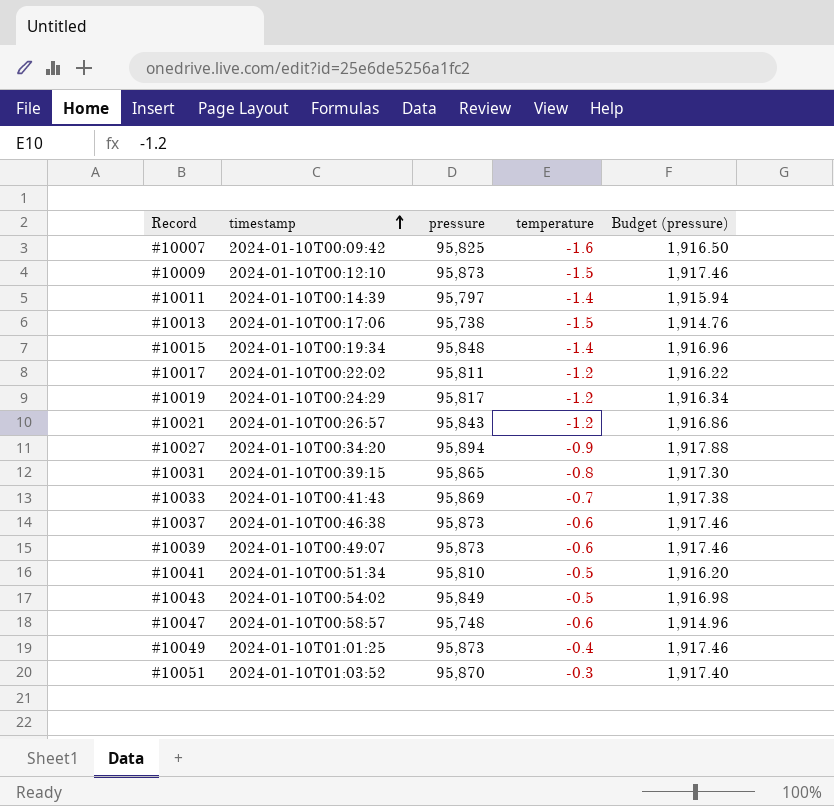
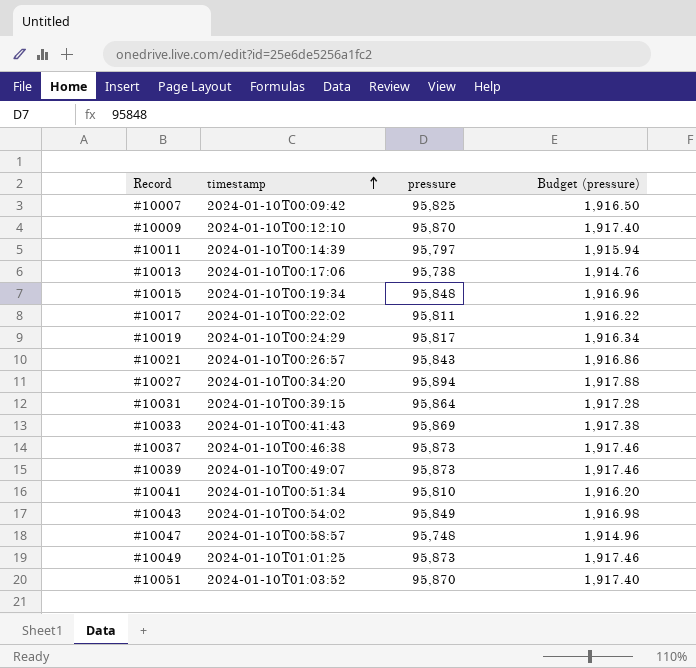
column temperature | position: 4 -> none
#10009 | pressure: 95,873 -> 95,870
#10009 | Budget (pressure): 1,917.46 -> 1,917.40
#10031 | pressure: 95,865 -> 95,864
#10031 | Budget (pressure): 1,917.30 -> 1,917.28

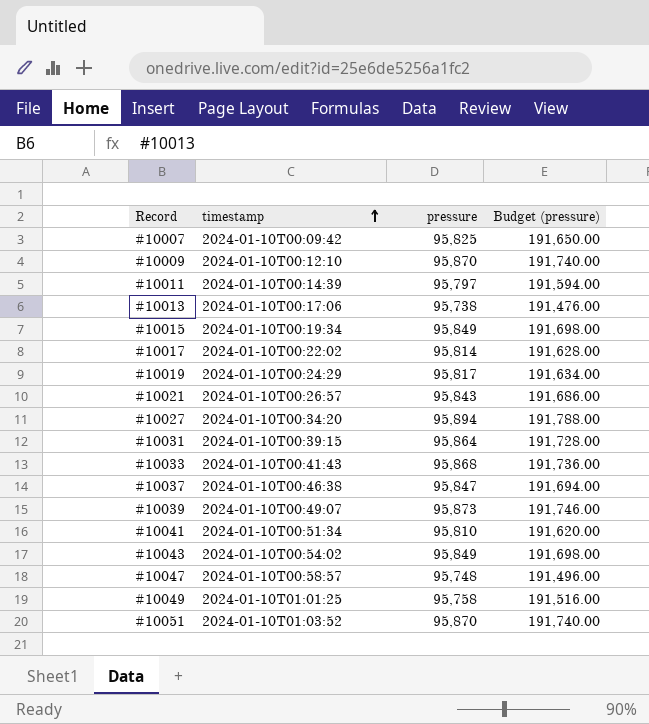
column Budget (pressure) | formula: [pressure] * 0.02 -> [pressure] * 2
#10015 | pressure: 95,848 -> 95,849
#10017 | pressure: 95,811 -> 95,814
#10033 | pressure: 95,869 -> 95,868
#10037 | pressure: 95,873 -> 95,847
#10049 | pressure: 95,873 -> 95,758

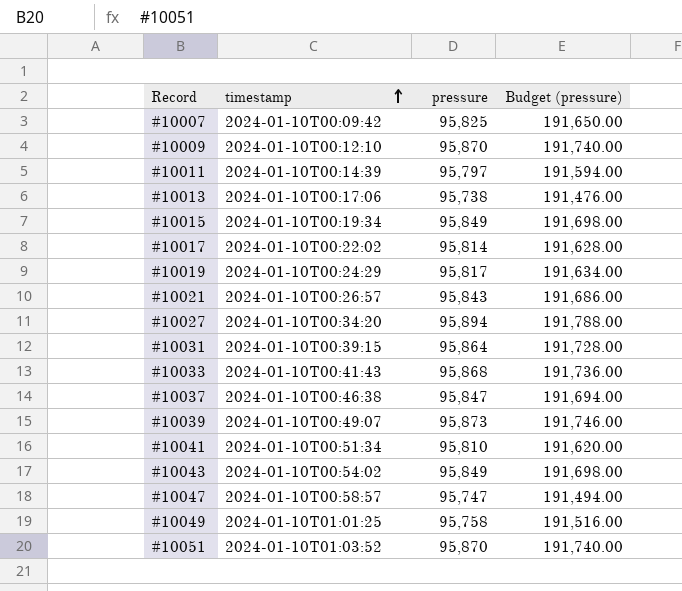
#10047 | pressure: 95,748 -> 95,747
#10047 | Budget (pressure): 191,496.00 -> 191,494.00

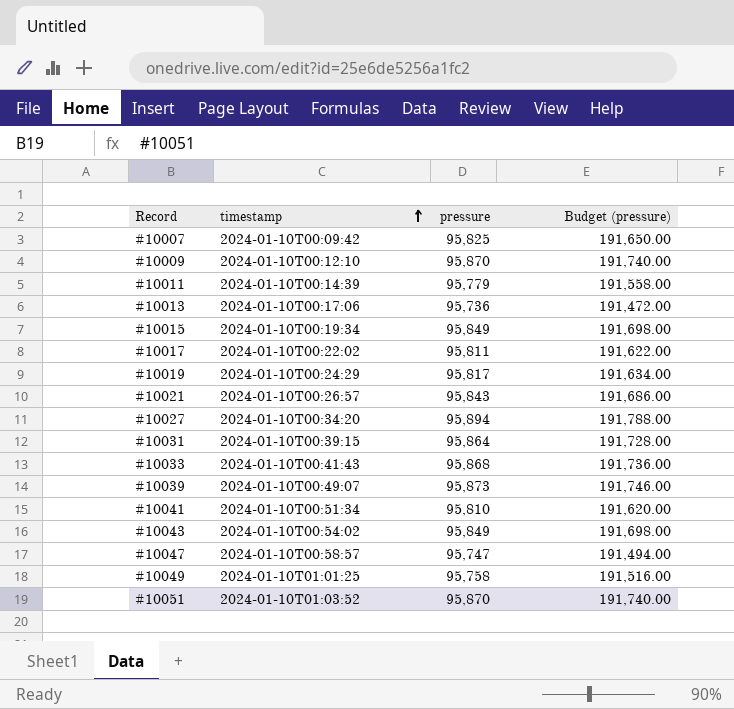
row #10037: 2024-01-10T00:46:38 | 95,847 | 191,694.00 -> none
#10011 | pressure: 95,797 -> 95,779
#10011 | Budget (pressure): 191,594.00 -> 191,558.00
#10013 | pressure: 95,738 -> 95,736
#10013 | Budget (pressure): 191,476.00 -> 191,472.00
#10017 | pressure: 95,814 -> 95,811
#10017 | Budget (pressure): 191,628.00 -> 191,622.00

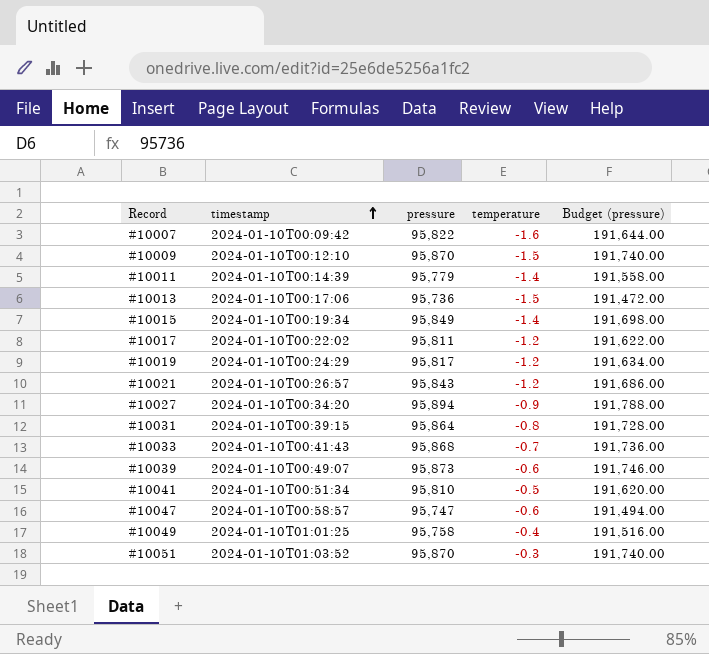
column temperature | position: none -> 4
row #10043: 2024-01-10T00:54:02 | 95,849 | 191,698.00 -> none
#10007 | pressure: 95,825 -> 95,822
#10007 | Budget (pressure): 191,650.00 -> 191,644.00

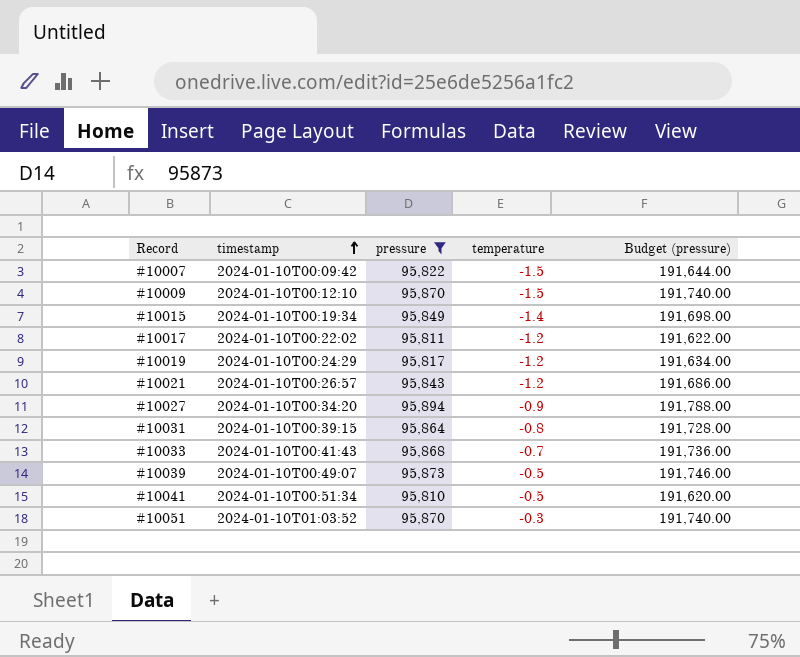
filter: none -> pressure >= 95,810
#10007 | temperature: -1.6 -> -1.5
#10039 | temperature: -0.6 -> -0.5

